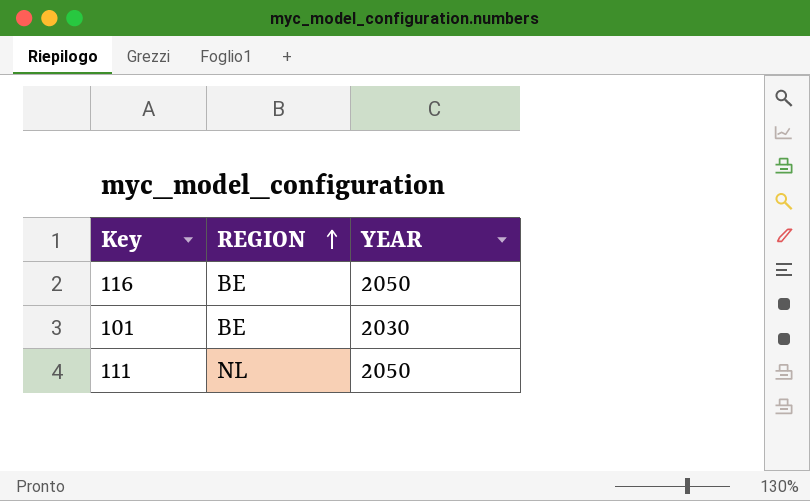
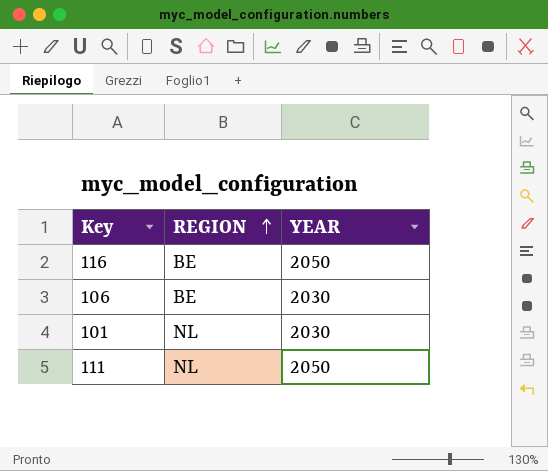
row 106: none -> BE | 2030
101 | REGION: BE -> NL

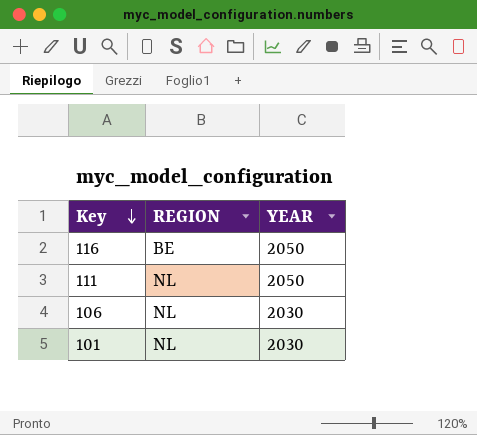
row order: REGION ascending -> Key descending
106 | REGION: BE -> NL

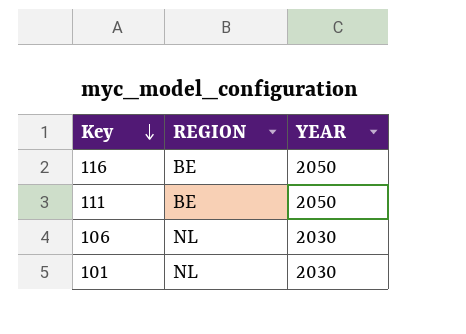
111 | REGION: NL -> BE

